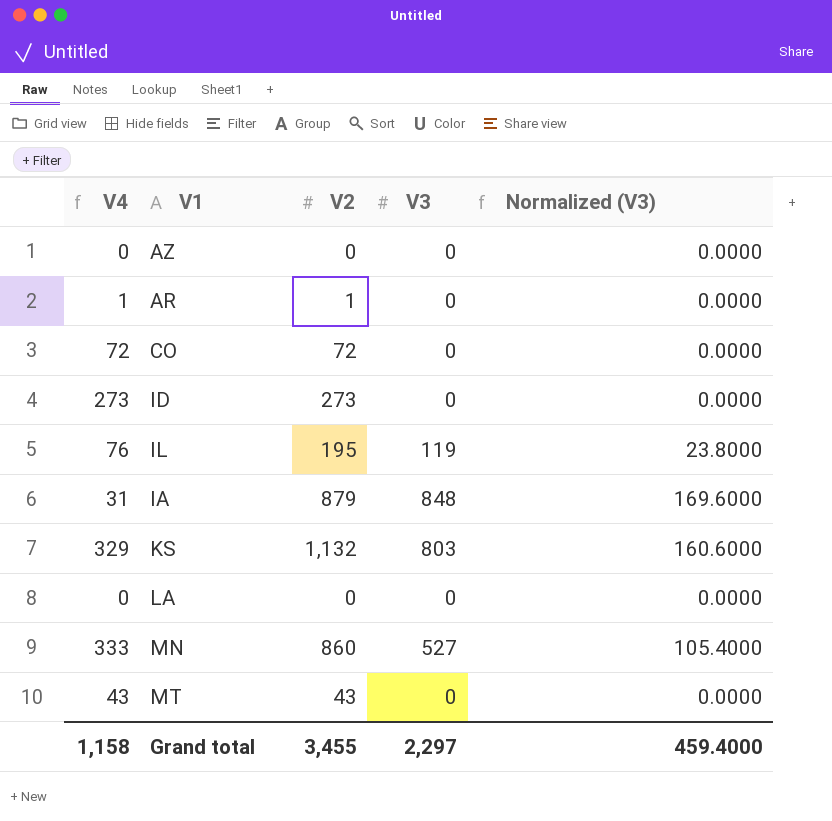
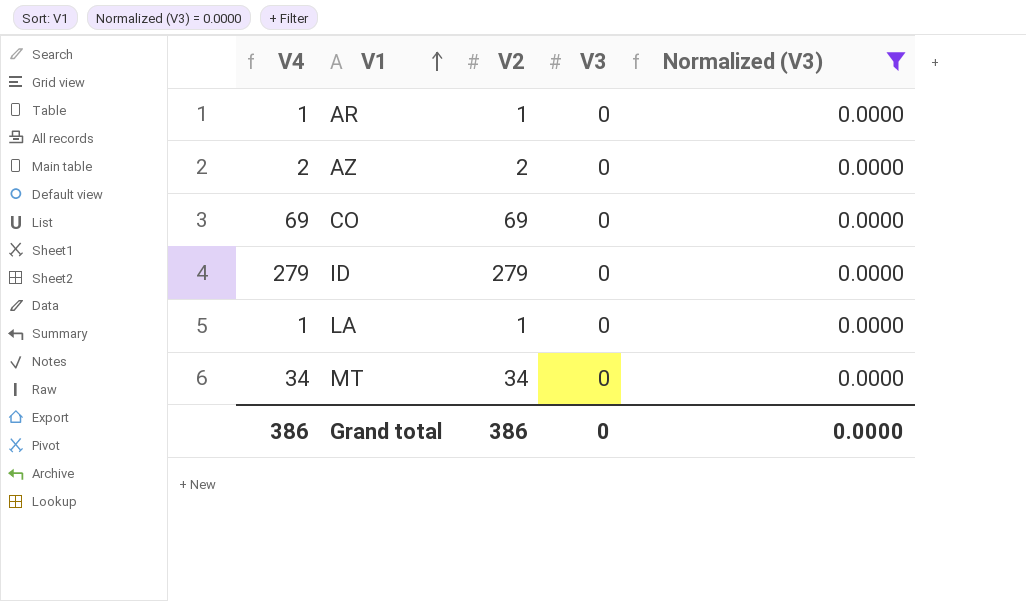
filter: none -> Normalized (V3) = 0.0000
row order: none -> V1 ascending
AZ | V4: 0 -> 2
AZ | V2: 0 -> 2
CO | V4: 72 -> 69
CO | V2: 72 -> 69
ID | V4: 273 -> 279
ID | V2: 273 -> 279
LA | V4: 0 -> 1
LA | V2: 0 -> 1
MT | V4: 43 -> 34
MT | V2: 43 -> 34
Grand total | V4: 1,158 -> 386
Grand total | V2: 3,455 -> 386
Grand total | V3: 2,297 -> 0
Grand total | Normalized (V3): 459.4000 -> 0.0000

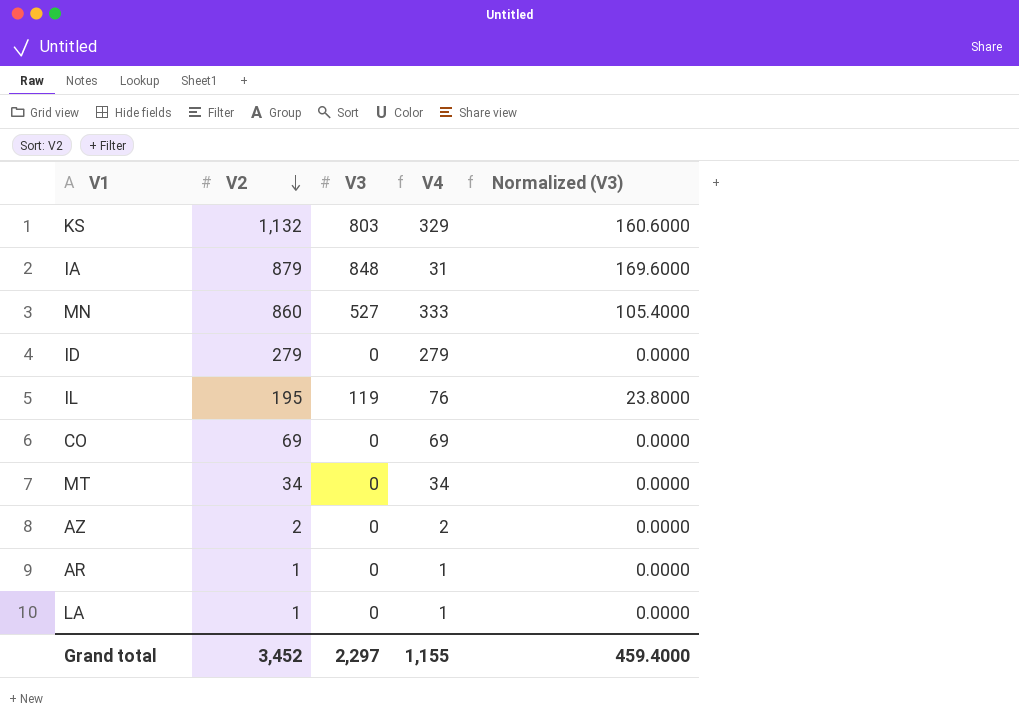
filter: Normalized (V3) = 0.0000 -> none
row order: V1 ascending -> V2 descending
column V4 | position: 1 -> 4
Grand total | V2: 386 -> 3,452
Grand total | V3: 0 -> 2,297
Grand total | V4: 386 -> 1,155
Grand total | Normalized (V3): 0.0000 -> 459.4000

